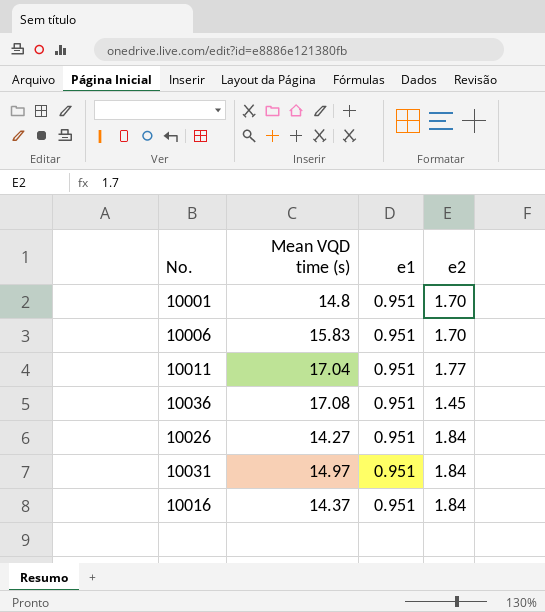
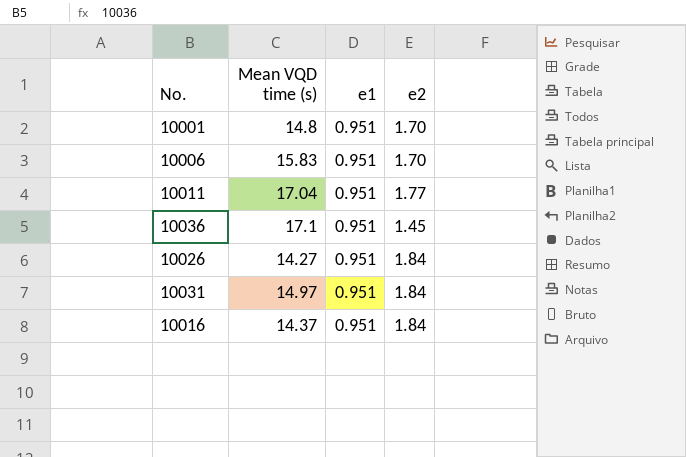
10036 | Mean VQD time (s): 17.08 -> 17.1

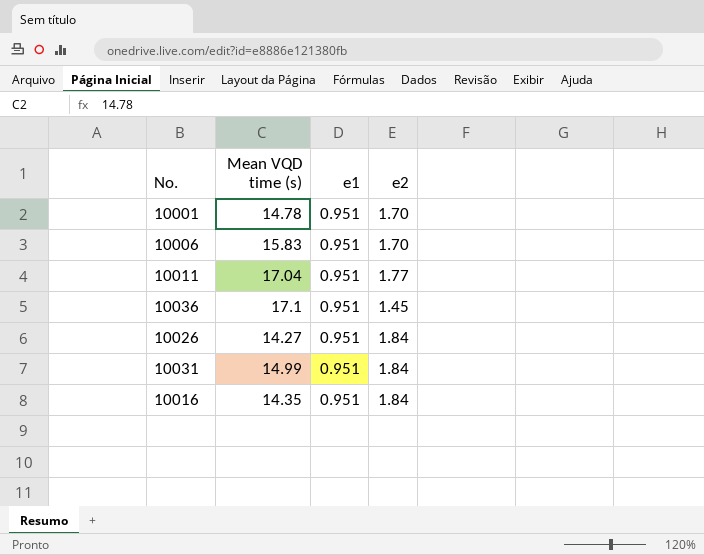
10001 | Mean VQD time (s): 14.8 -> 14.78
10031 | Mean VQD time (s): 14.97 -> 14.99
10016 | Mean VQD time (s): 14.37 -> 14.35

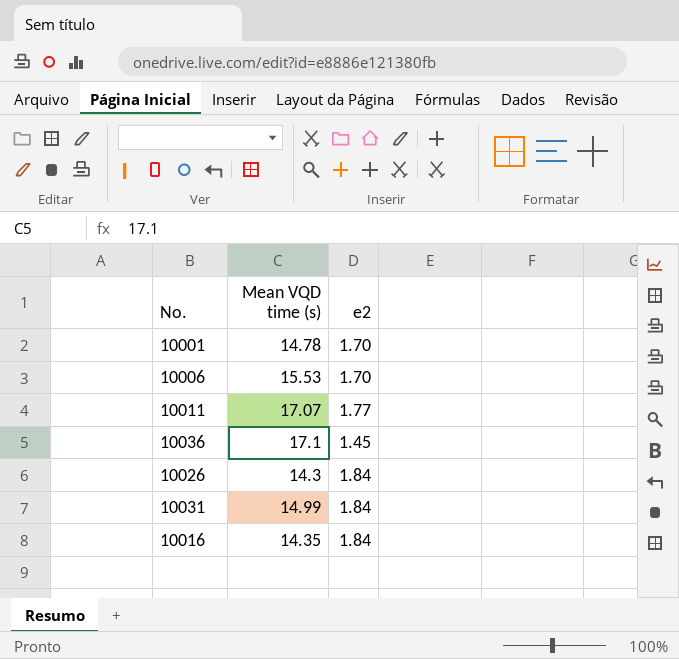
column e1 | position: 3 -> none
10006 | Mean VQD time (s): 15.83 -> 15.53
10011 | Mean VQD time (s): 17.04 -> 17.07
10026 | Mean VQD time (s): 14.27 -> 14.3

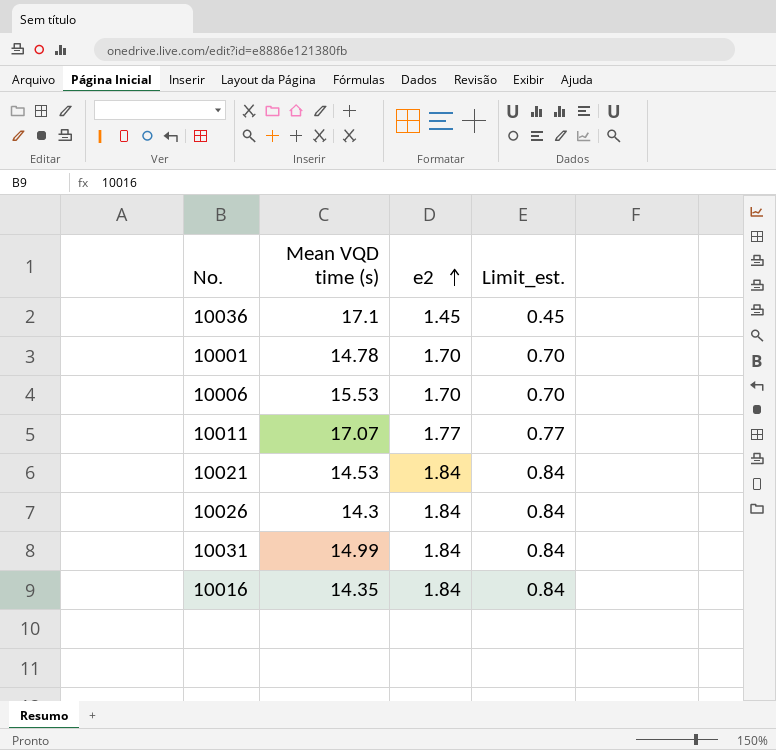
row order: none -> e2 ascending
column Limit_est. | formula: none -> [e2] - 1
row 10021: none -> 14.53 | 1.84 | 0.84

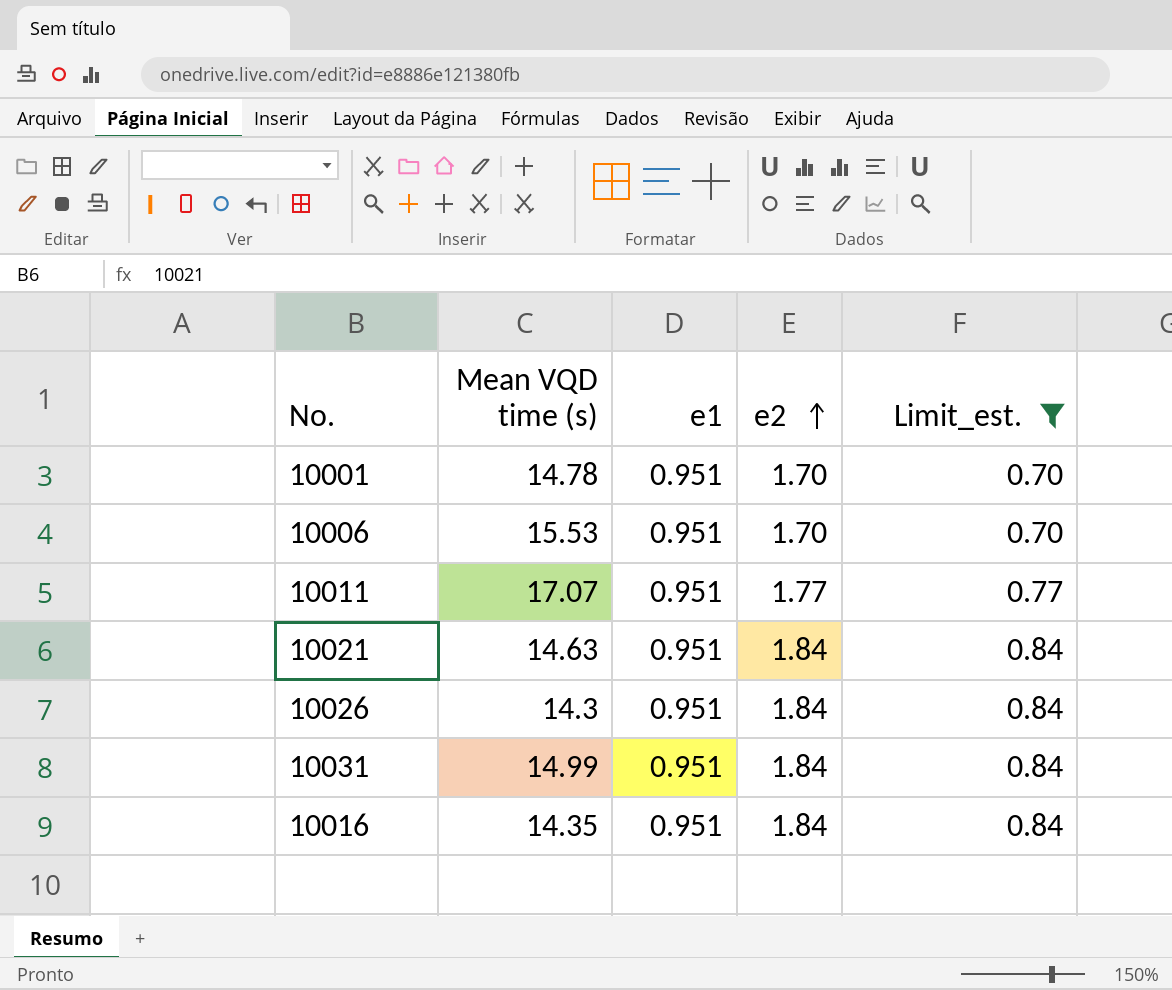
filter: none -> Limit_est. != 0.45
column e1 | position: none -> 3
10021 | Mean VQD time (s): 14.53 -> 14.63

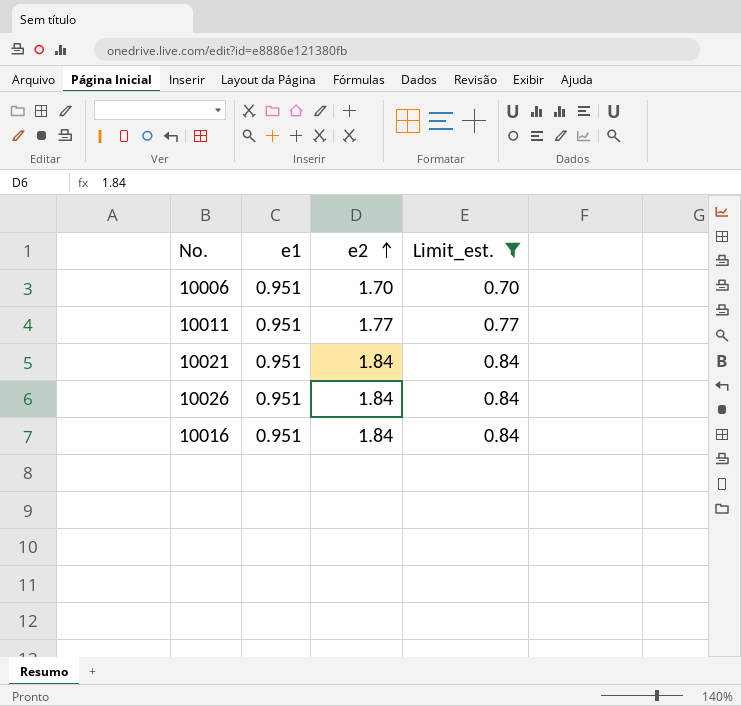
column Mean VQD time (s) | position: 2 -> none
row 10001: 14.78 | 0.951 | 1.70 | 0.70 -> none
row 10031: 14.99 | 0.951 | 1.84 | 0.84 -> none

